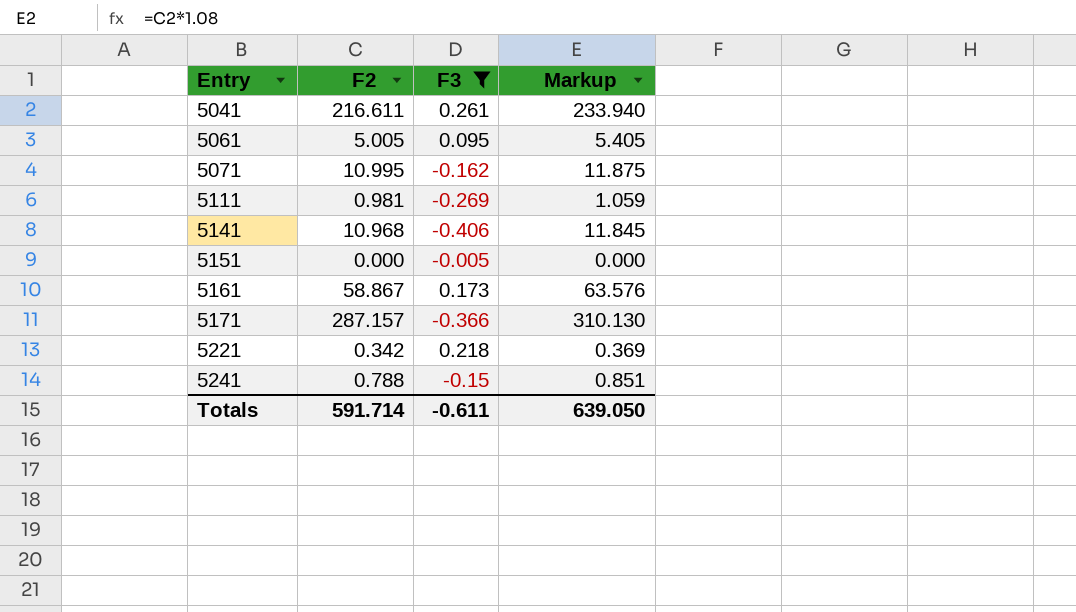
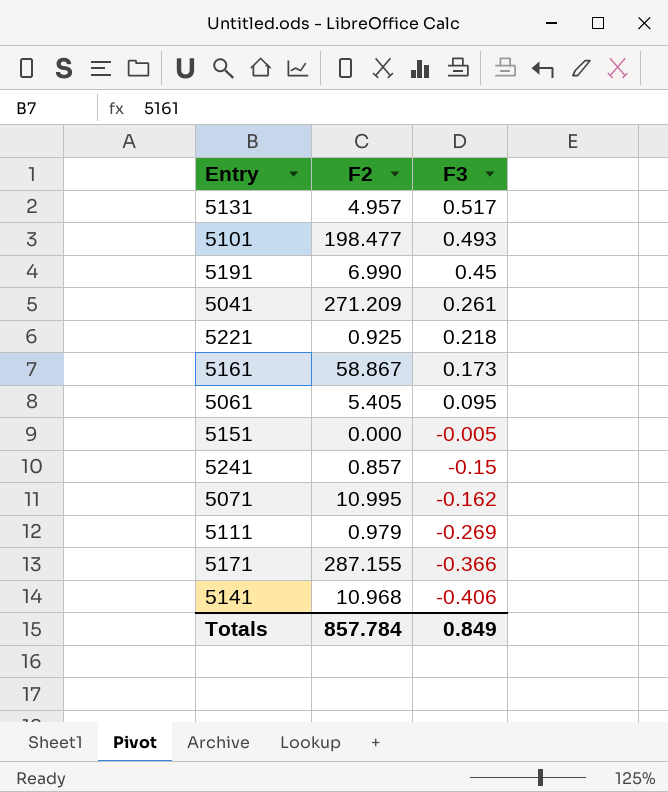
filter: F3 <= 0.261 -> none
row order: Entry ascending -> F3 descending
column Markup | formula: [F2] * 1.08 -> none
5041 | F2: 216.611 -> 271.209
5221 | F2: 0.342 -> 0.925
5061 | F2: 5.005 -> 5.405
5241 | F2: 0.788 -> 0.857
5111 | F2: 0.981 -> 0.979
5171 | F2: 287.157 -> 287.155
Totals | F2: 591.714 -> 857.784
Totals | F3: -0.611 -> 0.849

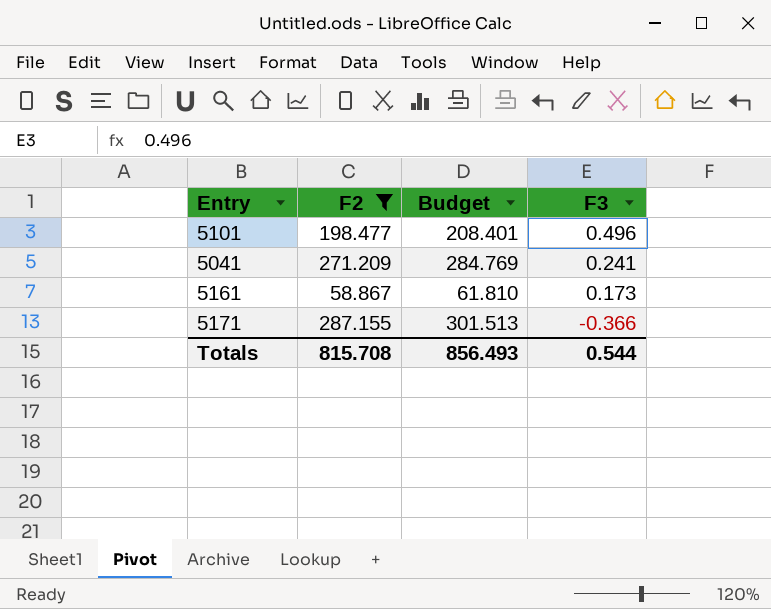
filter: none -> F2 >= 58.867
column Budget | formula: none -> [F2] * 1.05
5101 | F3: 0.493 -> 0.496
5041 | F3: 0.261 -> 0.241
Totals | F2: 857.784 -> 815.708
Totals | F3: 0.849 -> 0.544

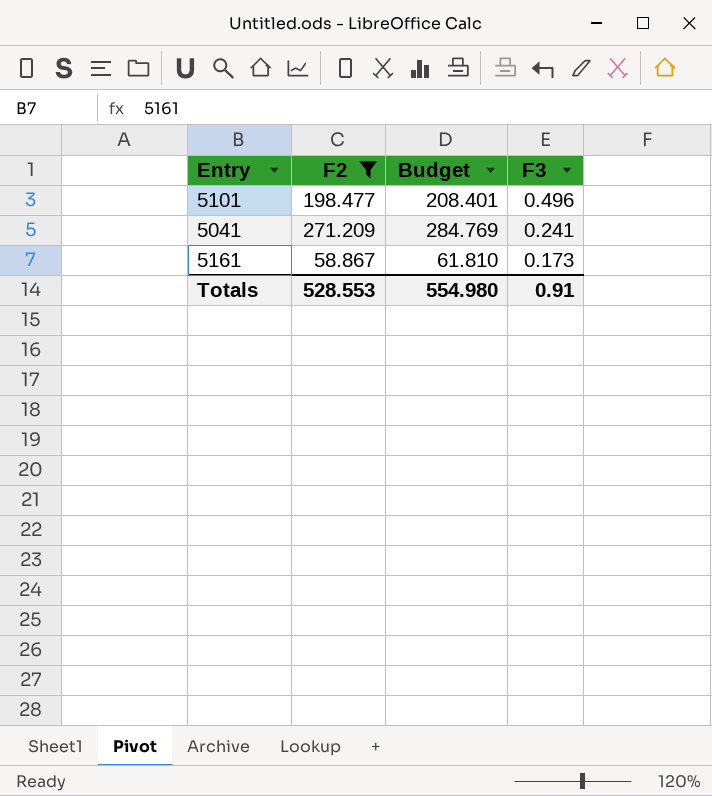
row 5171: 287.155 | 301.513 | -0.366 -> none
Totals | F2: 815.708 -> 528.553
Totals | Budget: 856.493 -> 554.980
Totals | F3: 0.544 -> 0.91

